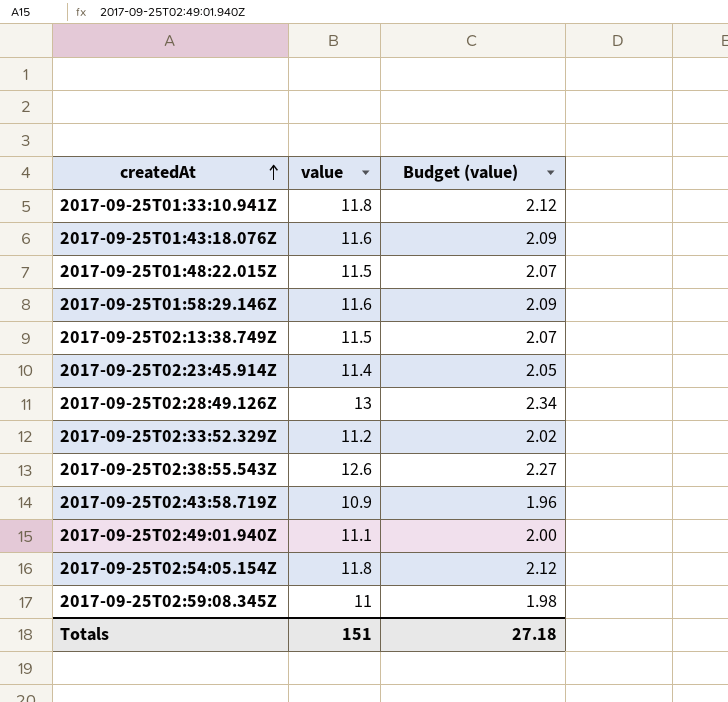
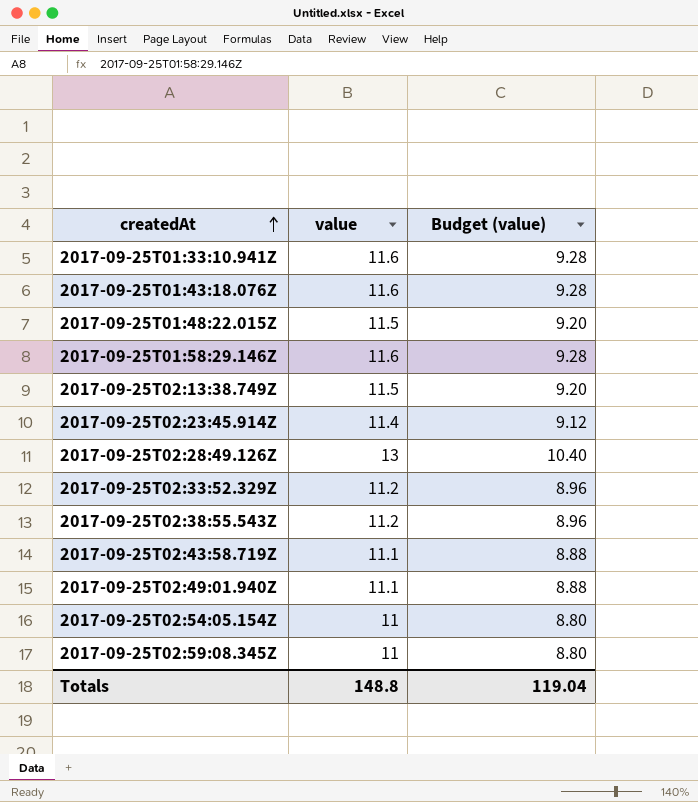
column Budget (value) | formula: [value] * 0.18 -> [value] * 0.8
2017-09-25T01:33:10.941Z | value: 11.8 -> 11.6
2017-09-25T02:38:55.543Z | value: 12.6 -> 11.2
2017-09-25T02:43:58.719Z | value: 10.9 -> 11.1
2017-09-25T02:54:05.154Z | value: 11.8 -> 11
Totals | value: 151 -> 148.8
Totals | Budget (value): 27.18 -> 119.04

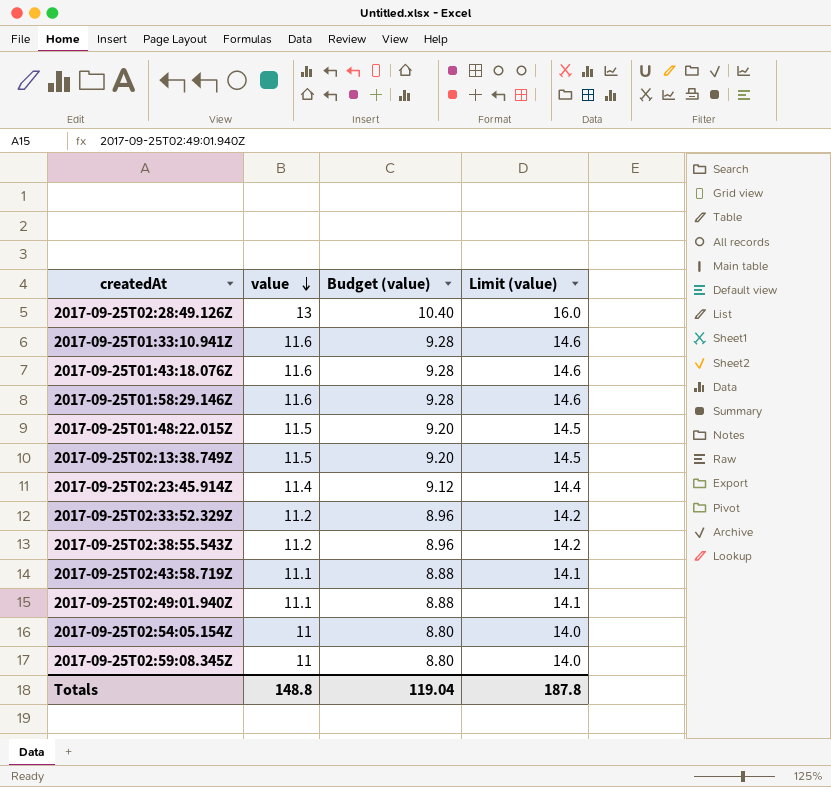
row order: createdAt ascending -> value descending
column Limit (value) | formula: none -> [value] + 3

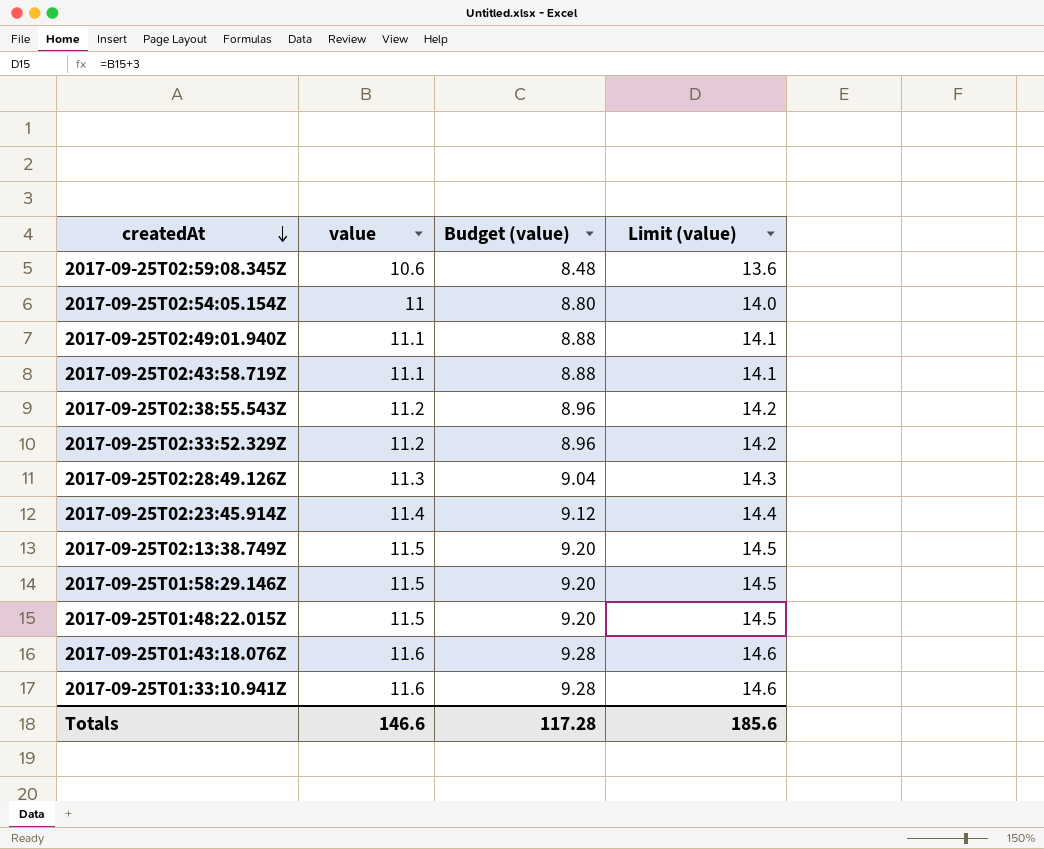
row order: value descending -> createdAt descending
2017-09-25T02:59:08.345Z | value: 11 -> 10.6
2017-09-25T02:59:08.345Z | Budget (value): 8.80 -> 8.48
2017-09-25T02:59:08.345Z | Limit (value): 14.0 -> 13.6
2017-09-25T02:28:49.126Z | value: 13 -> 11.3
2017-09-25T02:28:49.126Z | Budget (value): 10.40 -> 9.04
2017-09-25T02:28:49.126Z | Limit (value): 16.0 -> 14.3
2017-09-25T01:58:29.146Z | value: 11.6 -> 11.5
2017-09-25T01:58:29.146Z | Budget (value): 9.28 -> 9.20
2017-09-25T01:58:29.146Z | Limit (value): 14.6 -> 14.5
Totals | value: 148.8 -> 146.6
Totals | Budget (value): 119.04 -> 117.28
Totals | Limit (value): 187.8 -> 185.6

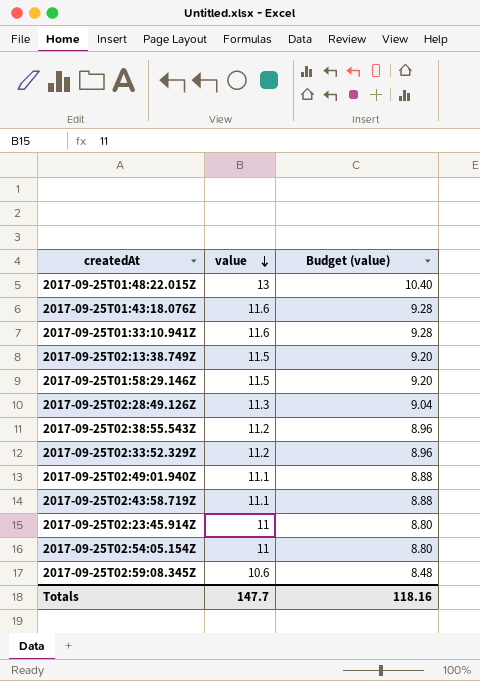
row order: createdAt descending -> value descending
column Limit (value) | formula: [value] + 3 -> none
2017-09-25T01:48:22.015Z | value: 11.5 -> 13
2017-09-25T01:48:22.015Z | Budget (value): 9.20 -> 10.40
2017-09-25T02:23:45.914Z | value: 11.4 -> 11
2017-09-25T02:23:45.914Z | Budget (value): 9.12 -> 8.80
Totals | value: 146.6 -> 147.7
Totals | Budget (value): 117.28 -> 118.16

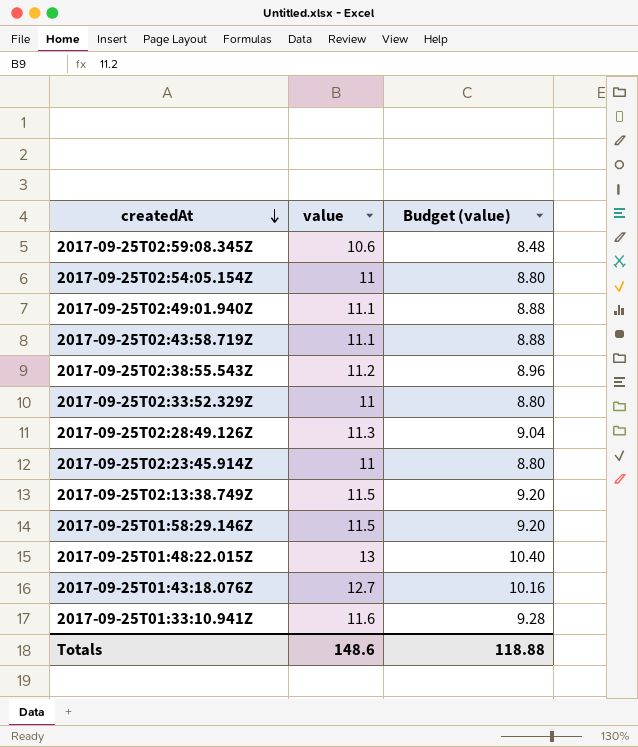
row order: value descending -> createdAt descending
2017-09-25T02:33:52.329Z | value: 11.2 -> 11
2017-09-25T02:33:52.329Z | Budget (value): 8.96 -> 8.80
2017-09-25T01:43:18.076Z | value: 11.6 -> 12.7
2017-09-25T01:43:18.076Z | Budget (value): 9.28 -> 10.16
Totals | value: 147.7 -> 148.6
Totals | Budget (value): 118.16 -> 118.88

